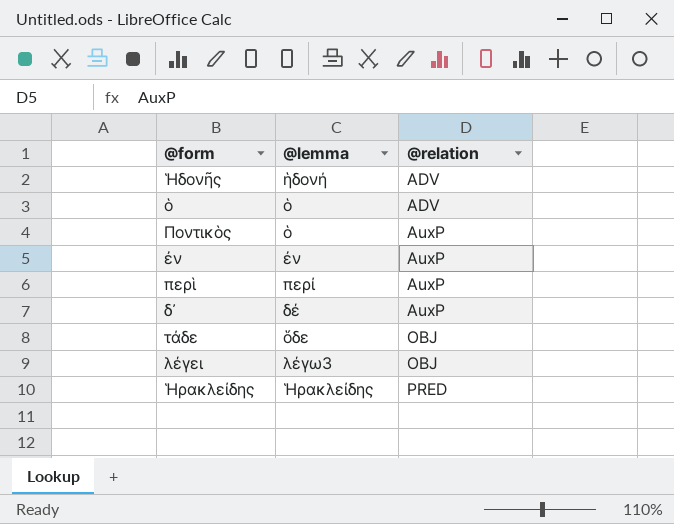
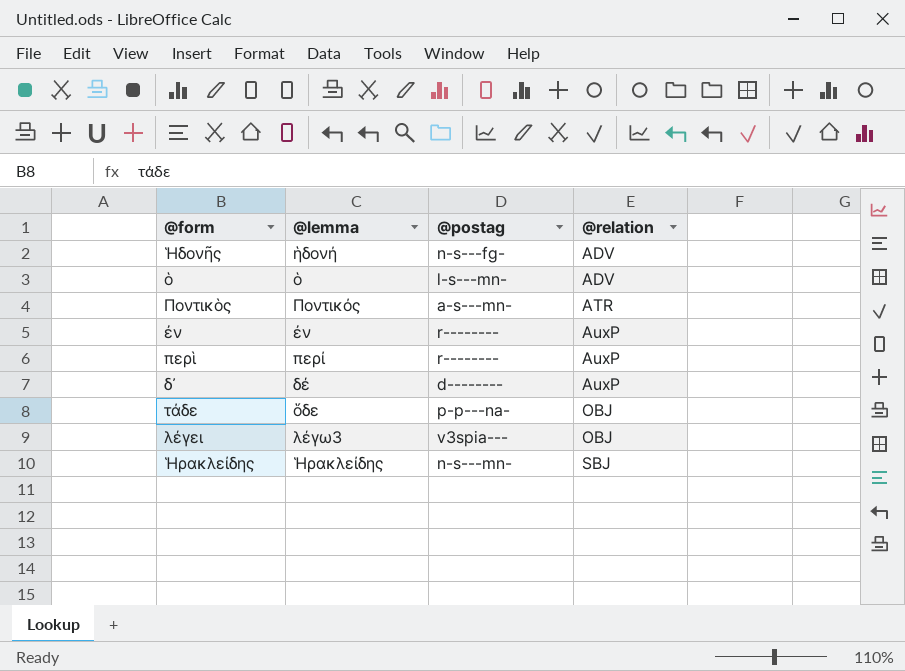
column @postag | position: none -> 3
Ποντικὸς | @lemma: ὁ -> Ποντικός
Ποντικὸς | @relation: AuxP -> ATR
Ἡρακλείδης | @relation: PRED -> SBJ

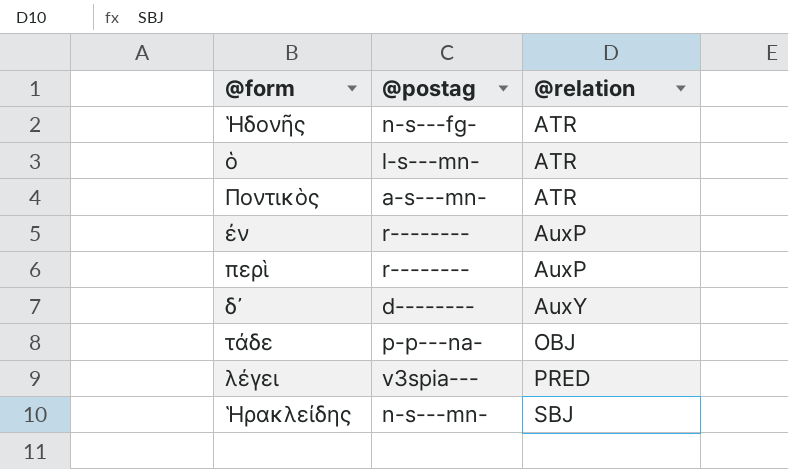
column @lemma | position: 2 -> none
Ἡδονῆς | @relation: ADV -> ATR
ὁ | @relation: ADV -> ATR
δ᾽ | @relation: AuxP -> AuxY
λέγει | @relation: OBJ -> PRED

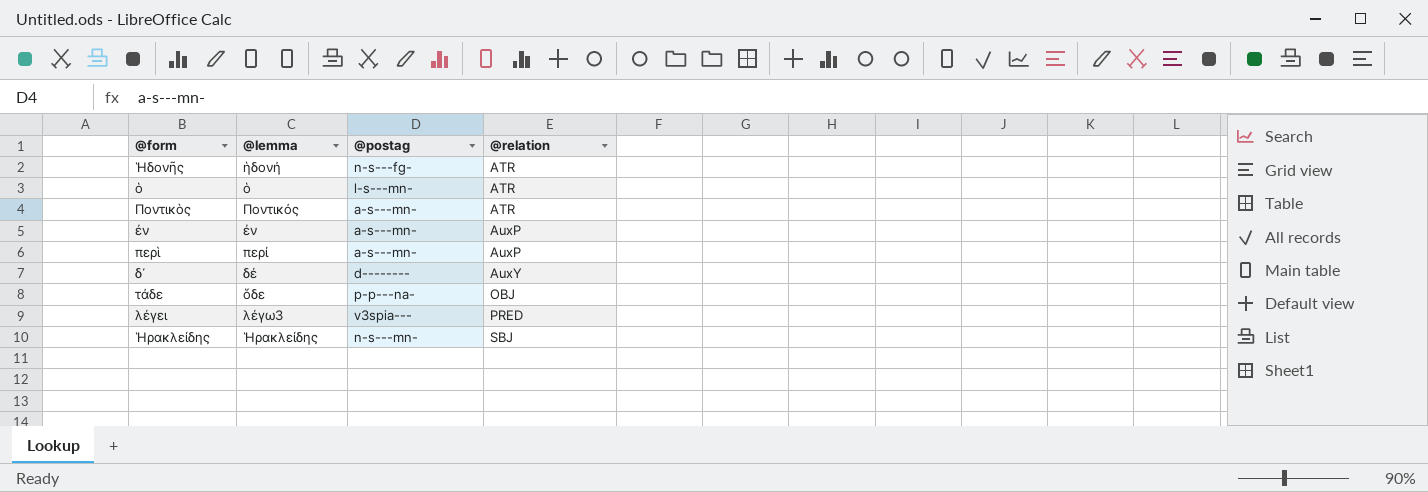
column @lemma | position: none -> 2
ἐν | @postag: r-------- -> a-s---mn-
περὶ | @postag: r-------- -> a-s---mn-

